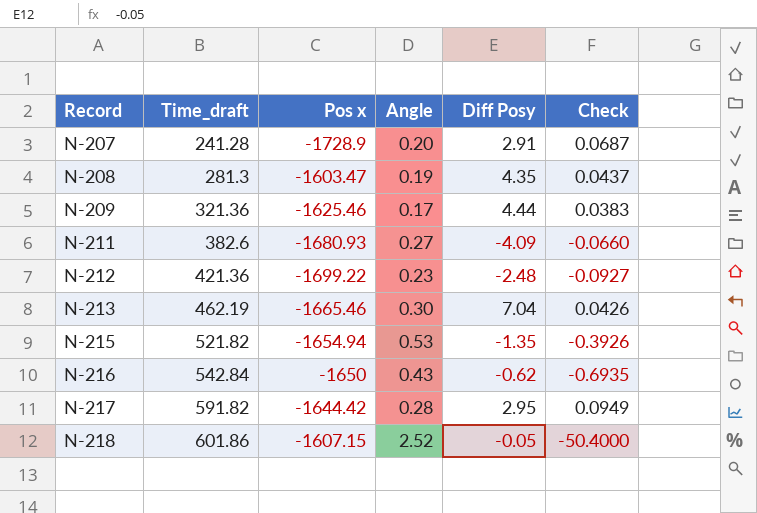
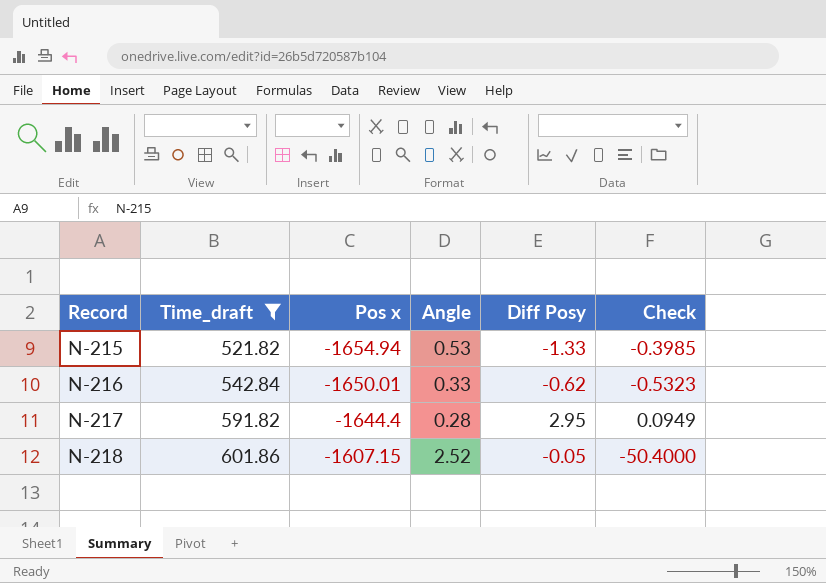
filter: none -> Time_draft >= 521.82
N-215 | Diff Posy: -1.35 -> -1.33
N-215 | Check: -0.3926 -> -0.3985
N-216 | Pos x: -1650 -> -1650.01
N-216 | Angle: 0.43 -> 0.33
N-216 | Check: -0.6935 -> -0.5323
N-217 | Pos x: -1644.42 -> -1644.4

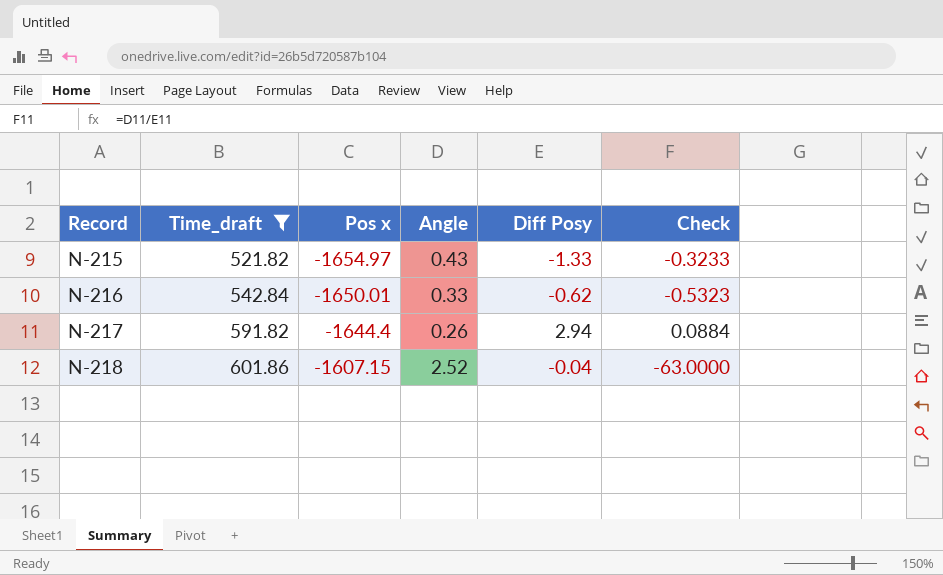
N-215 | Pos x: -1654.94 -> -1654.97
N-215 | Angle: 0.53 -> 0.43
N-215 | Check: -0.3985 -> -0.3233
N-217 | Angle: 0.28 -> 0.26
N-217 | Diff Posy: 2.95 -> 2.94
N-217 | Check: 0.0949 -> 0.0884
N-218 | Diff Posy: -0.05 -> -0.04
N-218 | Check: -50.4000 -> -63.0000

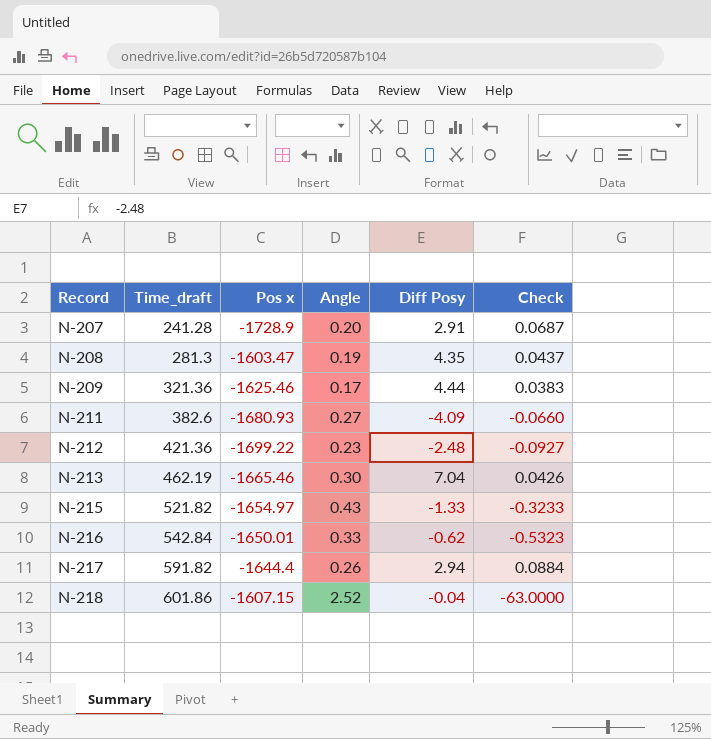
filter: Time_draft >= 521.82 -> none

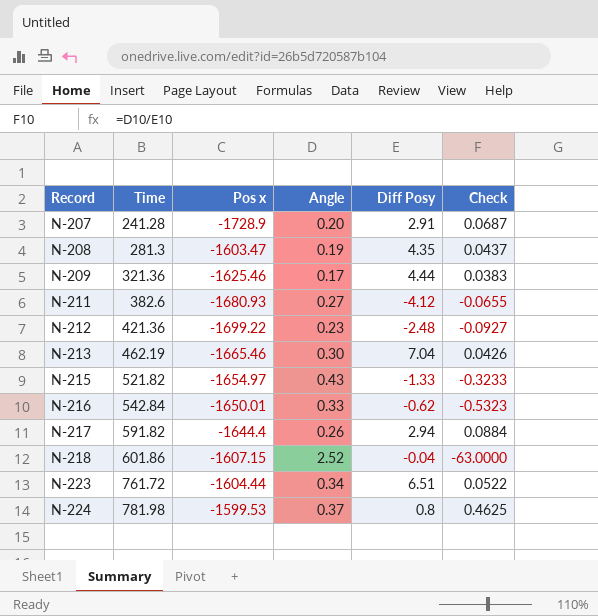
column name: Time_draft -> Time
N-211 | Diff Posy: -4.09 -> -4.12
N-211 | Check: -0.0660 -> -0.0655
row N-223: none -> 761.72 | -1604.44 | 0.34 | 6.51 | 0.0522
row N-224: none -> 781.98 | -1599.53 | 0.37 | 0.8 | 0.4625

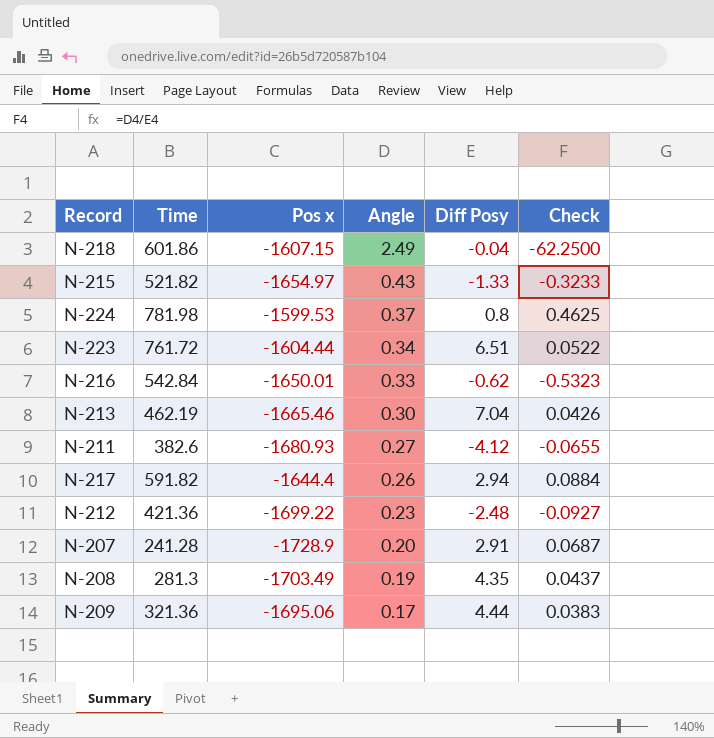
row order: Record ascending -> Angle descending
N-218 | Angle: 2.52 -> 2.49
N-218 | Check: -63.0000 -> -62.2500
N-208 | Pos x: -1603.47 -> -1703.49
N-209 | Pos x: -1625.46 -> -1695.06

